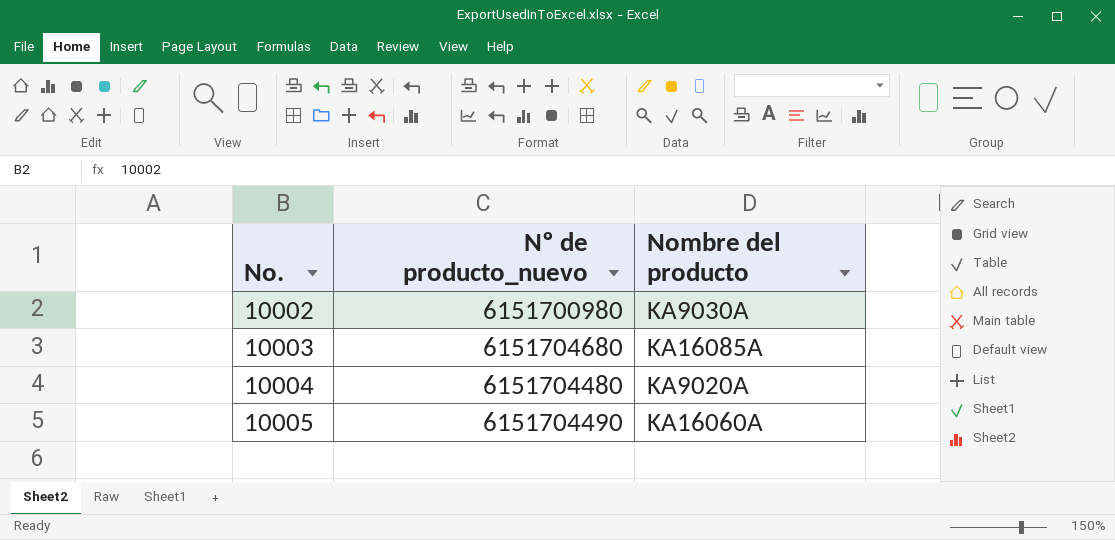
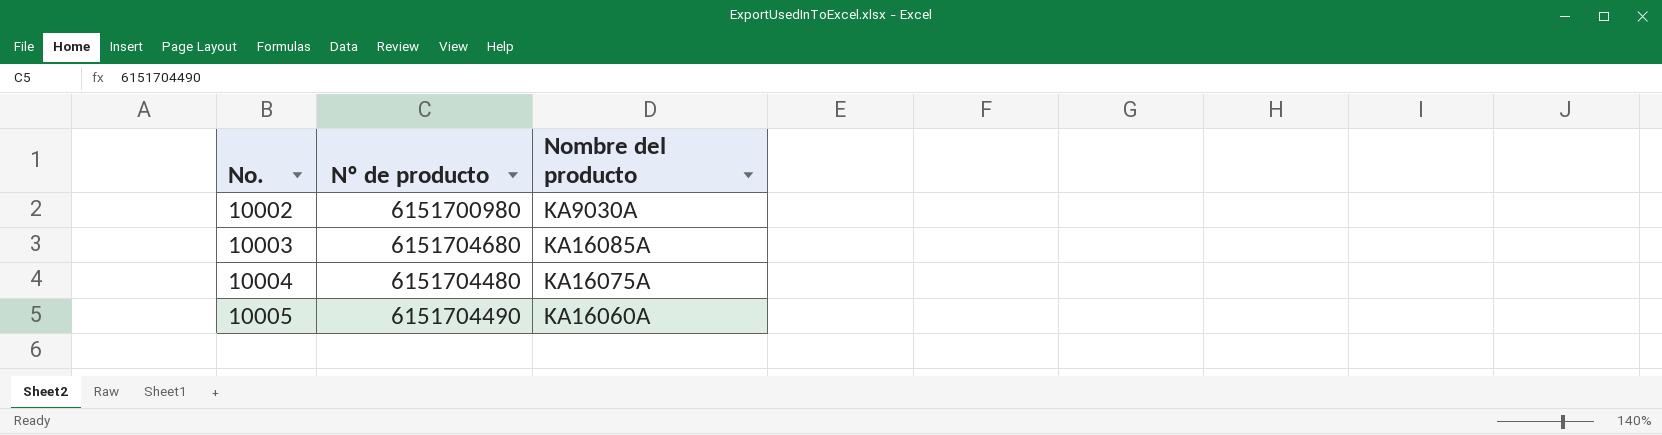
column name: Nº de producto_nuevo -> Nº de producto
10004 | Nombre del producto: KA9020A -> KA16075A

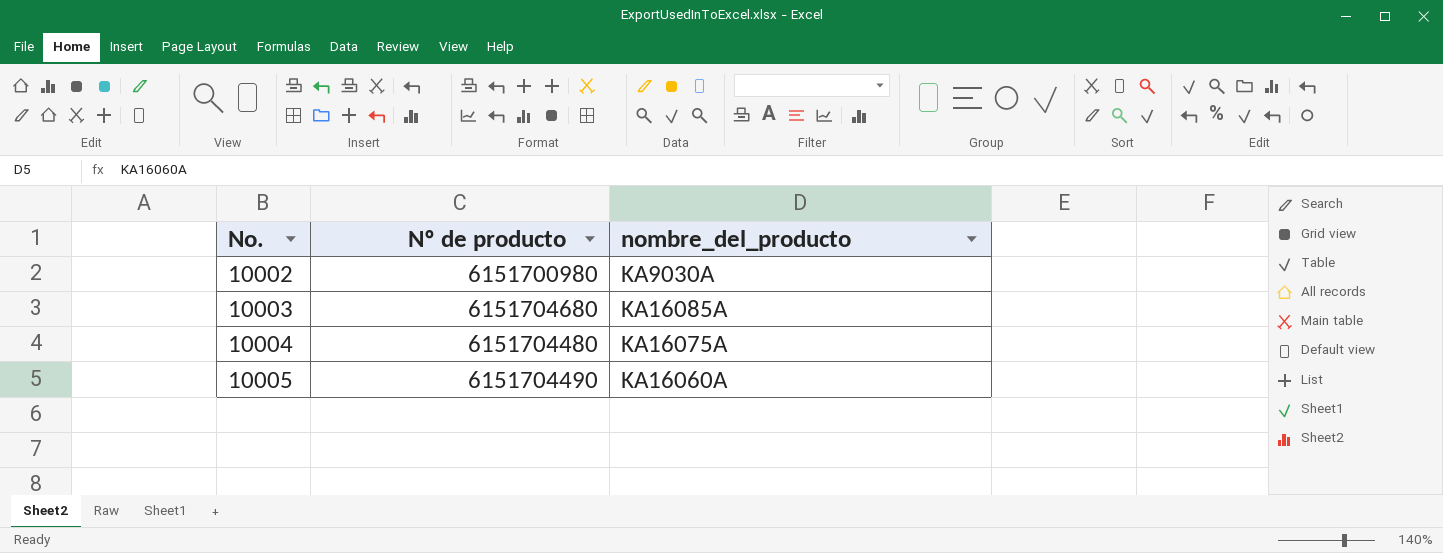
column name: Nombre del producto -> nombre_del_producto

